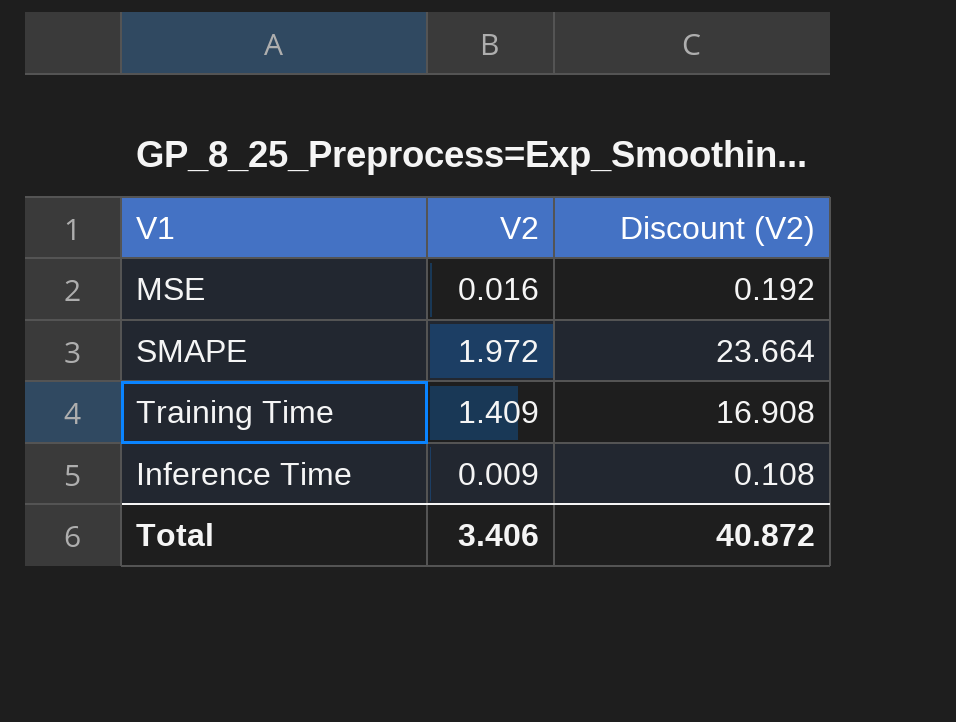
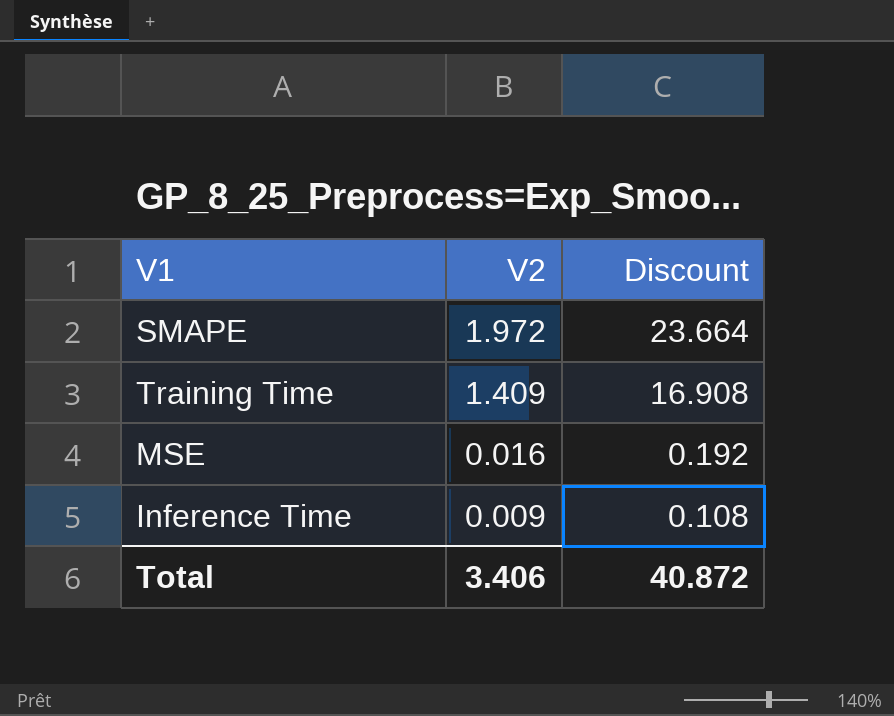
row order: none -> V2 descending
column name: Discount (V2) -> Discount

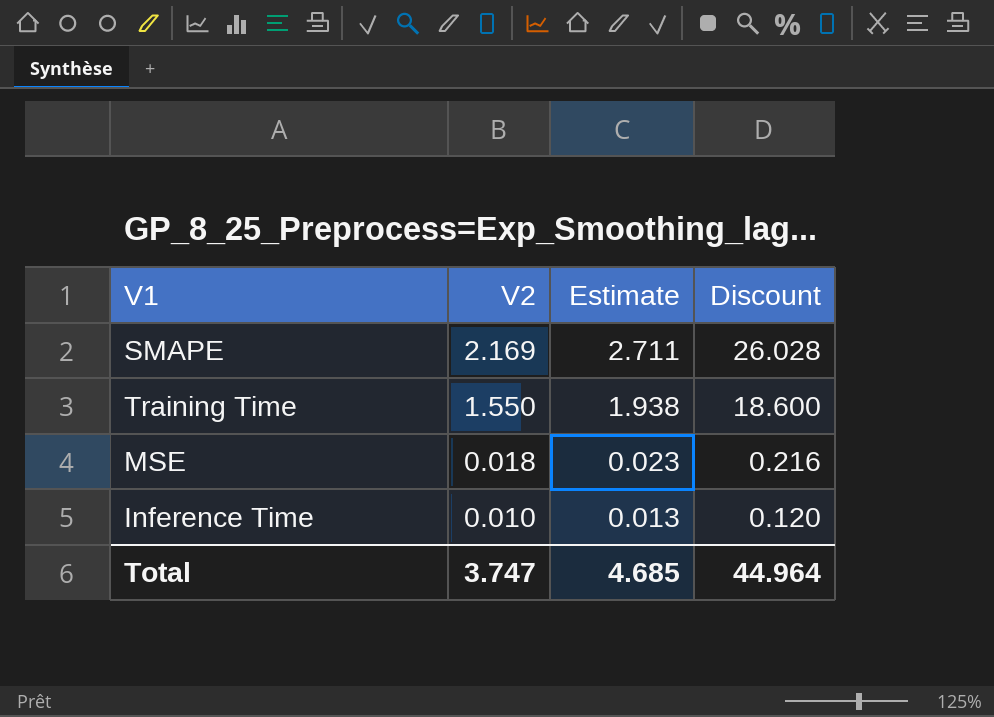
column Estimate | formula: none -> [V2] * 1.25
SMAPE | V2: 1.972 -> 2.169
SMAPE | Discount: 23.664 -> 26.028
Training Time | V2: 1.409 -> 1.550
Training Time | Discount: 16.908 -> 18.600
MSE | V2: 0.016 -> 0.018
MSE | Discount: 0.192 -> 0.216
Inference Time | V2: 0.009 -> 0.010
Inference Time | Discount: 0.108 -> 0.120
Total | V2: 3.406 -> 3.747
Total | Discount: 40.872 -> 44.964

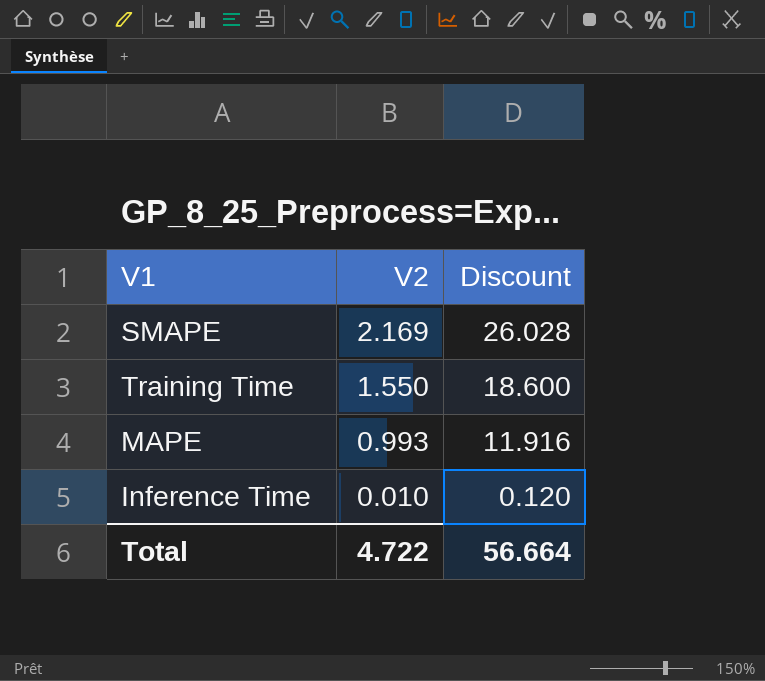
column Estimate | formula: [V2] * 1.25 -> none
row MSE: 0.018 | 0.023 | 0.216 -> none
row MAPE: none -> 0.993 | 11.916
Total | V2: 3.747 -> 4.722
Total | Discount: 44.964 -> 56.664

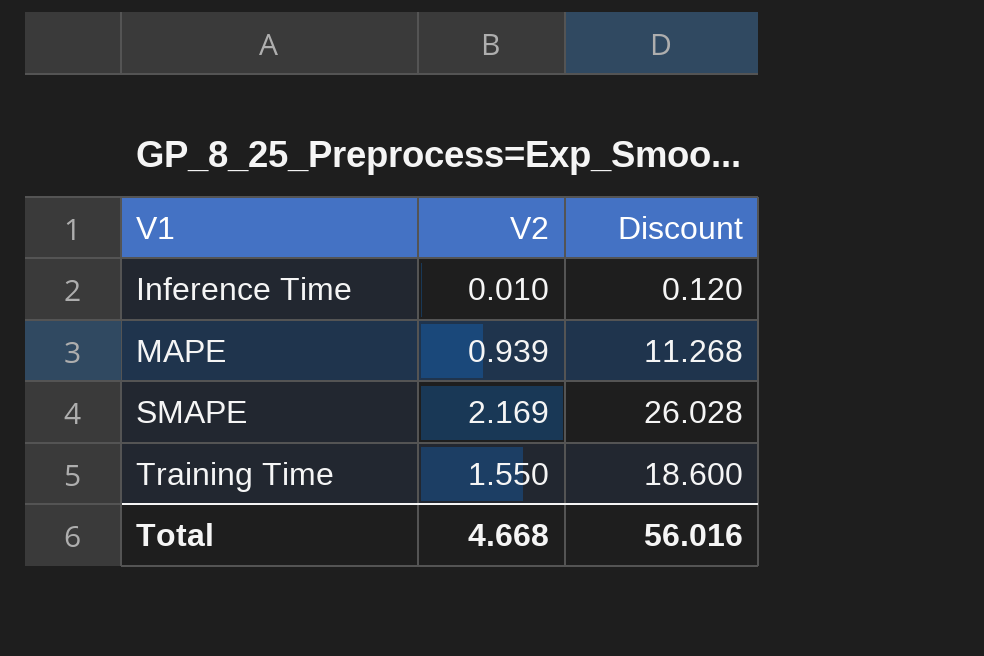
row order: V2 descending -> V1 ascending
MAPE | V2: 0.993 -> 0.939
MAPE | Discount: 11.916 -> 11.268
Total | V2: 4.722 -> 4.668
Total | Discount: 56.664 -> 56.016

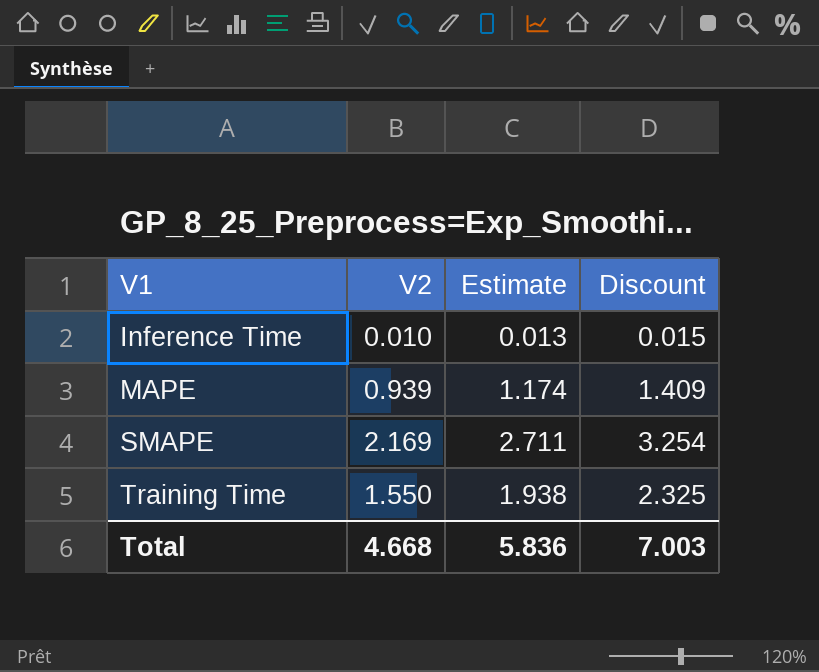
column Estimate | formula: none -> [V2] * 1.25
column Discount | formula: [V2] * 12 -> [V2] * 1.5
Total | Discount: 56.016 -> 7.003

